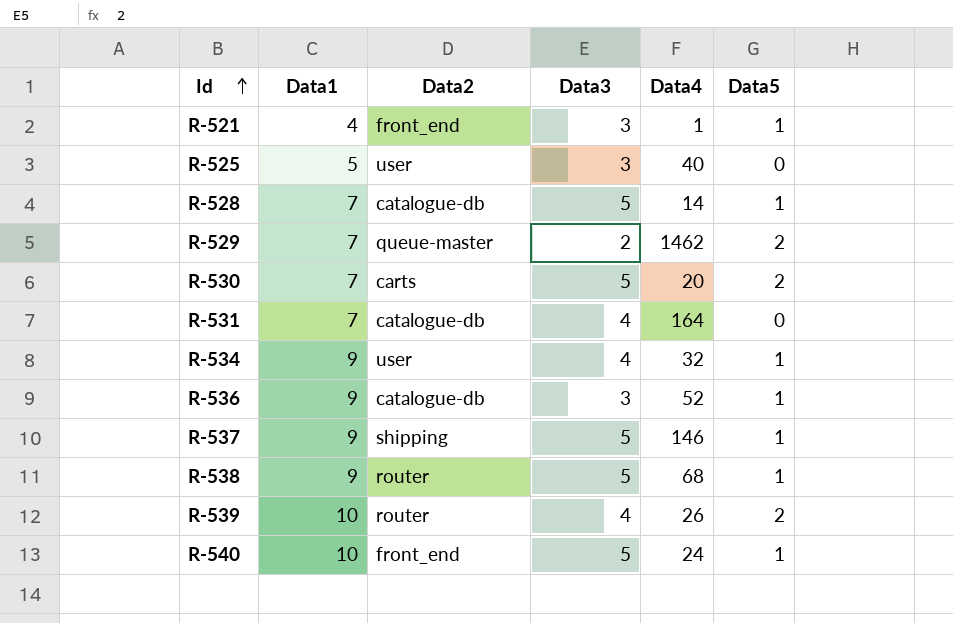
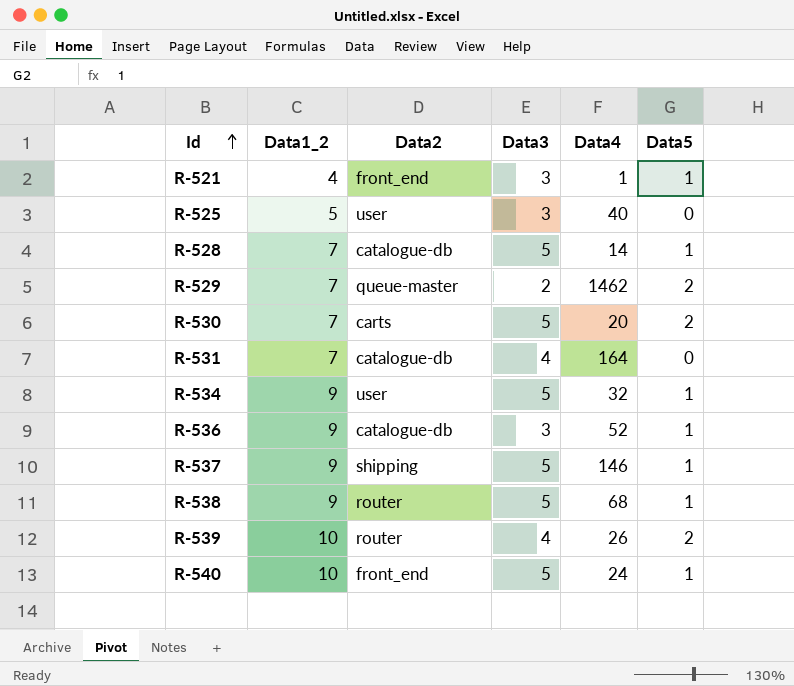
column name: Data1 -> Data1_2
R-534 | Data3: 4 -> 5

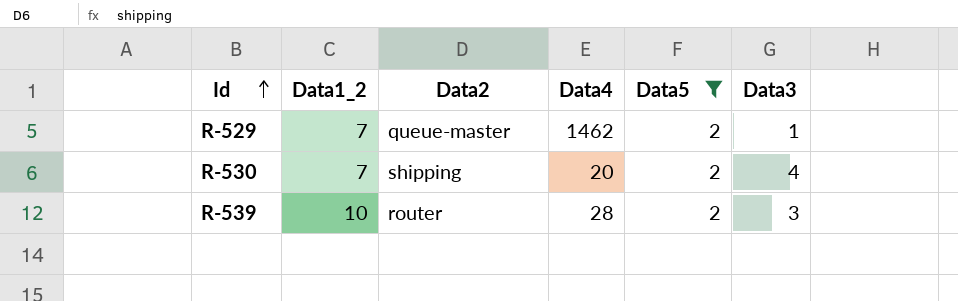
filter: none -> Data5 = 2
column Data3 | position: 4 -> 6
R-529 | Data3: 2 -> 1
R-530 | Data2: carts -> shipping
R-530 | Data3: 5 -> 4
R-539 | Data4: 26 -> 28
R-539 | Data3: 4 -> 3

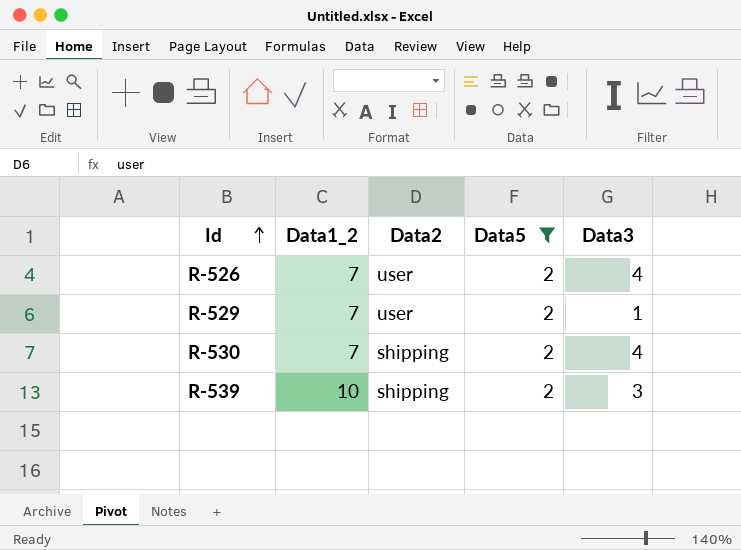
column Data4 | position: 4 -> none
row R-526: none -> 7 | user | 2 | 4
R-529 | Data2: queue-master -> user
R-539 | Data2: router -> shipping

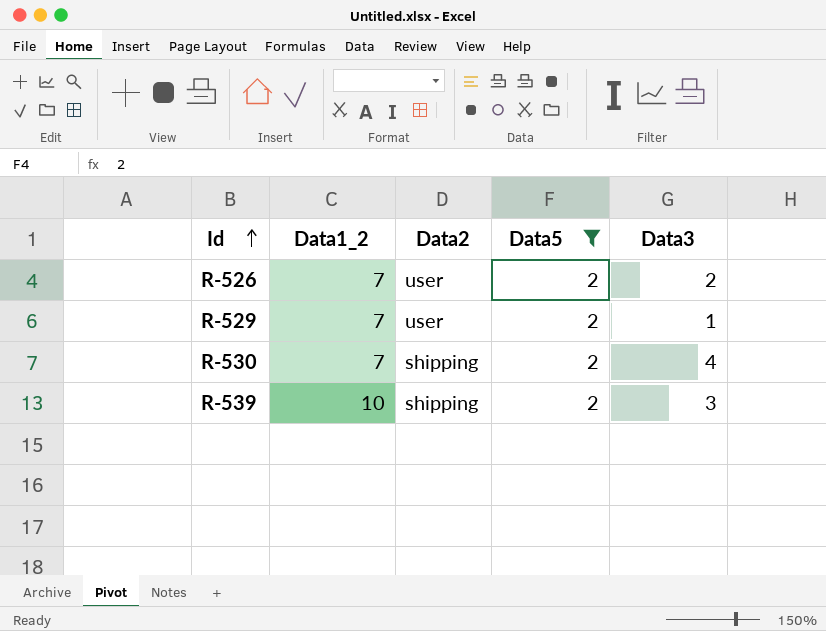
R-526 | Data3: 4 -> 2

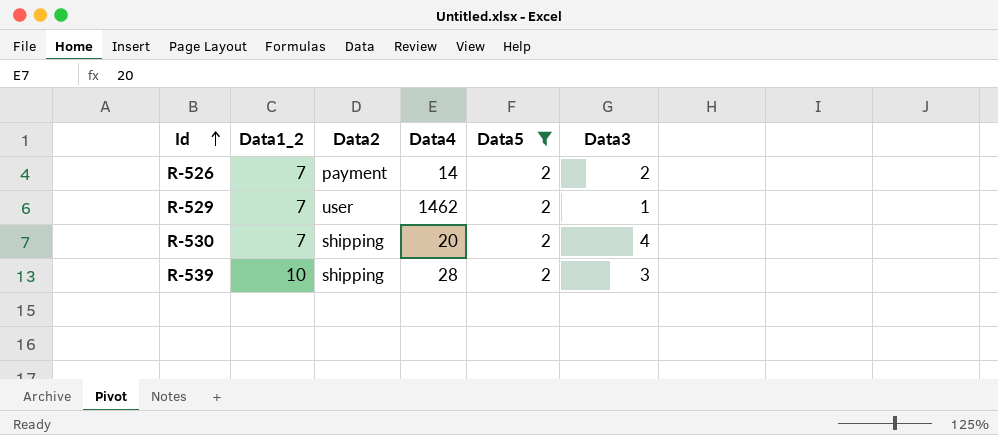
column Data4 | position: none -> 4
R-526 | Data2: user -> payment

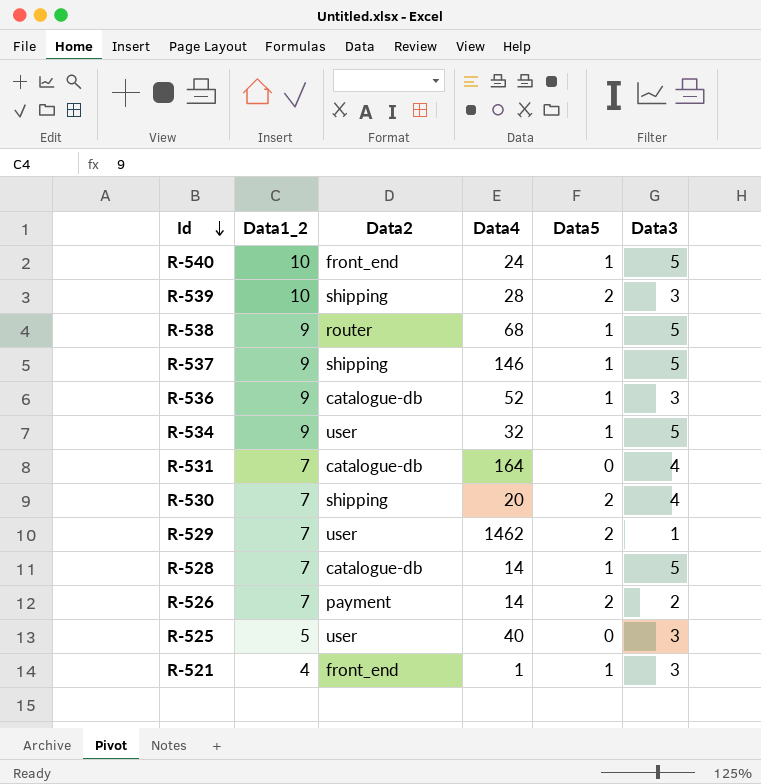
filter: Data5 = 2 -> none
row order: Id ascending -> Id descending

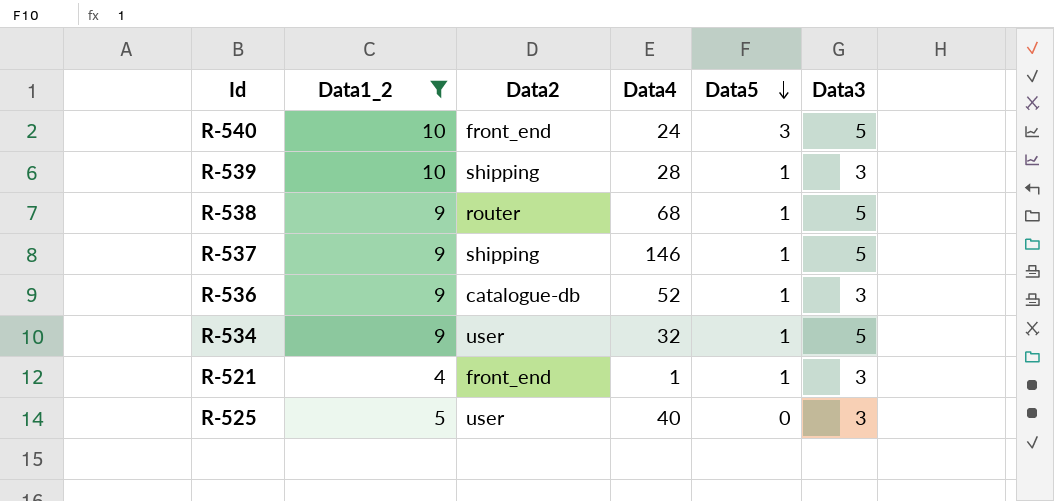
filter: none -> Data1_2 != 7
row order: Id descending -> Data5 descending
R-540 | Data5: 1 -> 3
R-539 | Data5: 2 -> 1

